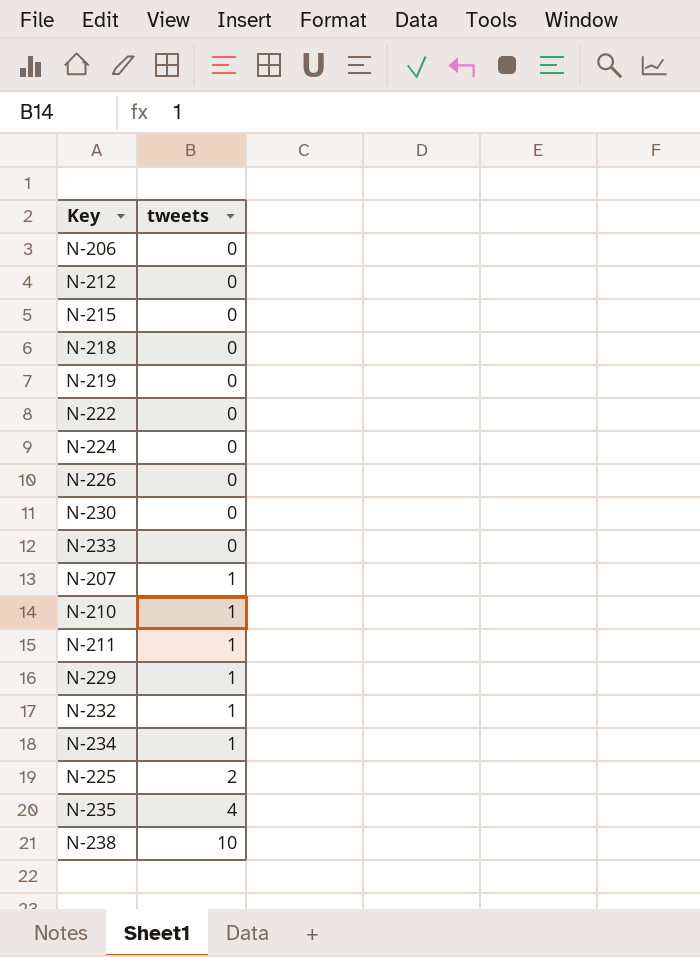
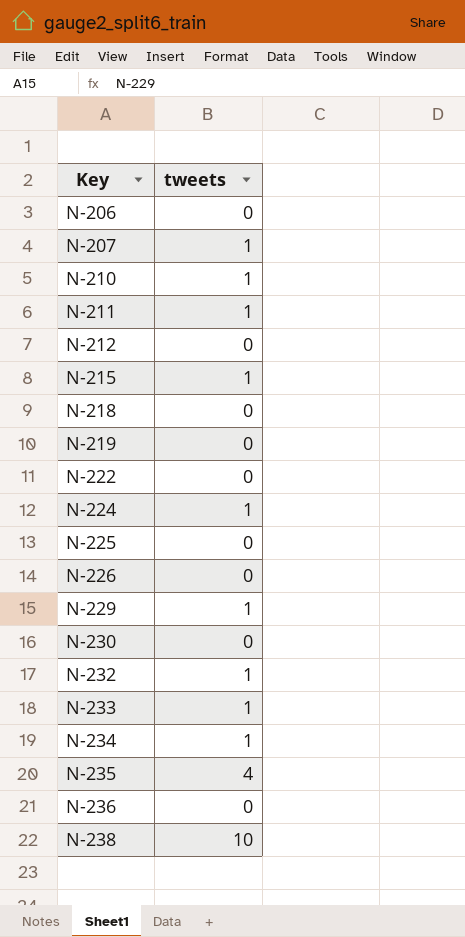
row order: tweets ascending -> Key ascending
N-215 | tweets: 0 -> 1
N-224 | tweets: 0 -> 1
N-225 | tweets: 2 -> 0
N-233 | tweets: 0 -> 1
row N-236: none -> 0

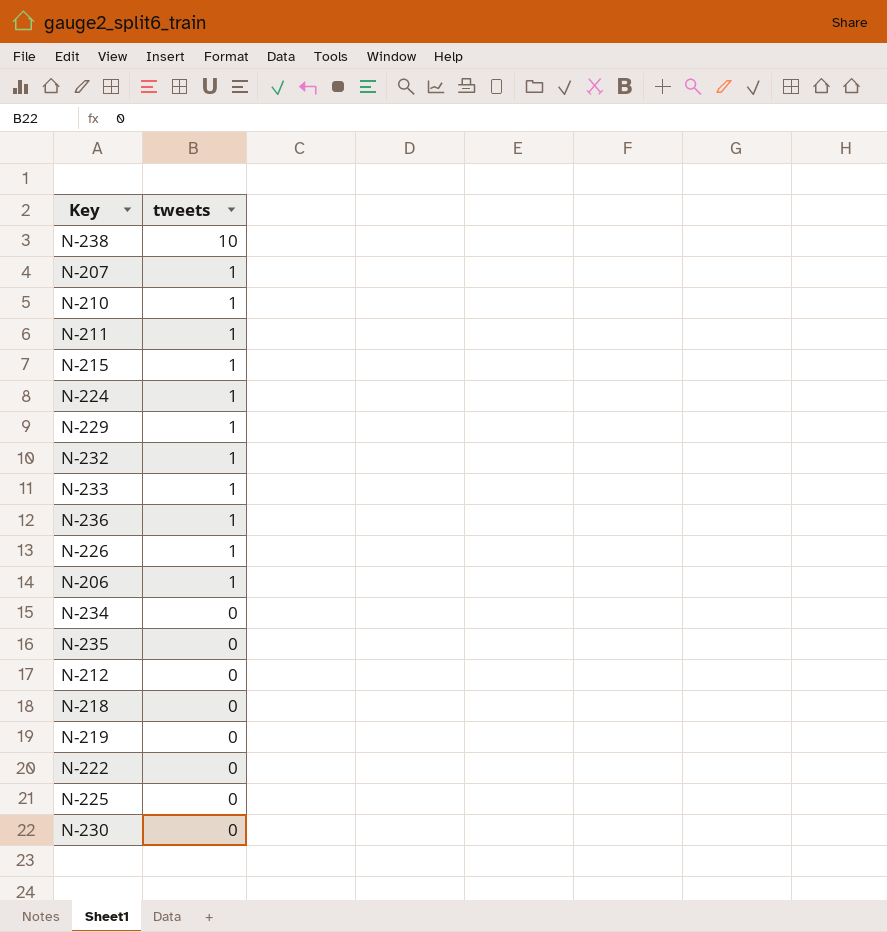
row order: Key ascending -> tweets descending
N-236 | tweets: 0 -> 1
N-226 | tweets: 0 -> 1
N-206 | tweets: 0 -> 1
N-234 | tweets: 1 -> 0
N-235 | tweets: 4 -> 0

